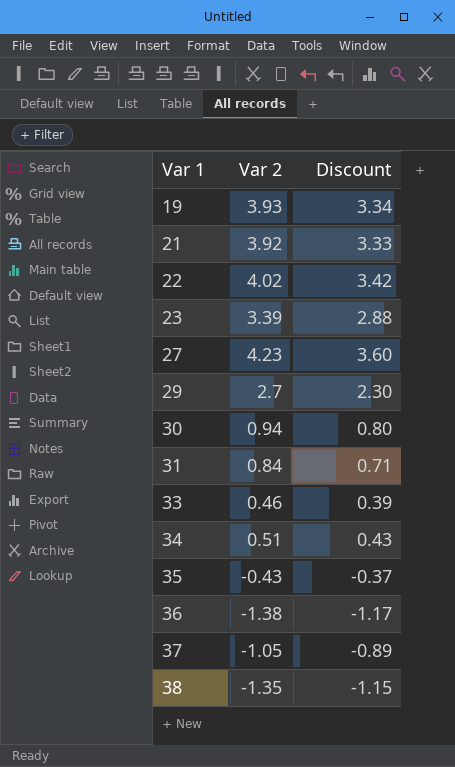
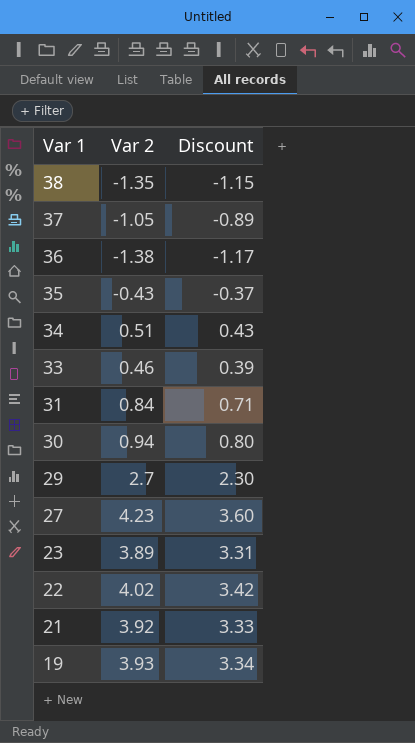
row order: Var 1 ascending -> Var 1 descending
23 | Var 2: 3.39 -> 3.89
23 | Discount: 2.88 -> 3.31

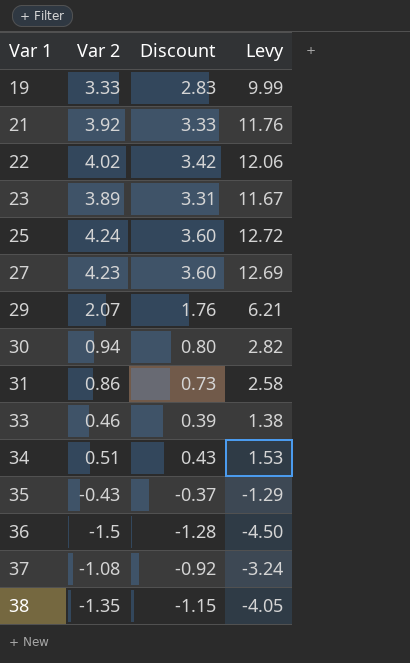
row order: Var 1 descending -> Var 1 ascending
column Levy | formula: none -> [Var 2] * 3
19 | Var 2: 3.93 -> 3.33
19 | Discount: 3.34 -> 2.83
row 25: none -> 4.24 | 3.60 | 12.72
29 | Var 2: 2.7 -> 2.07
29 | Discount: 2.30 -> 1.76
31 | Var 2: 0.84 -> 0.86
31 | Discount: 0.71 -> 0.73
36 | Var 2: -1.38 -> -1.5
36 | Discount: -1.17 -> -1.28
37 | Var 2: -1.05 -> -1.08
37 | Discount: -0.89 -> -0.92

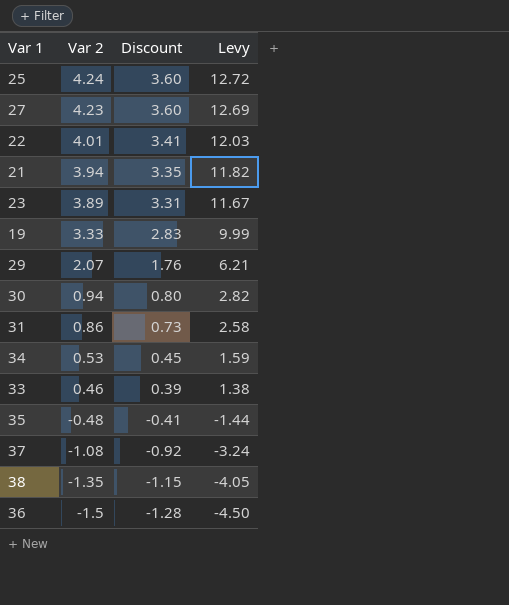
row order: Var 1 ascending -> Var 2 descending
22 | Var 2: 4.02 -> 4.01
22 | Discount: 3.42 -> 3.41
22 | Levy: 12.06 -> 12.03
21 | Var 2: 3.92 -> 3.94
21 | Discount: 3.33 -> 3.35
21 | Levy: 11.76 -> 11.82
34 | Var 2: 0.51 -> 0.53
34 | Discount: 0.43 -> 0.45
34 | Levy: 1.53 -> 1.59
35 | Var 2: -0.43 -> -0.48
35 | Discount: -0.37 -> -0.41
35 | Levy: -1.29 -> -1.44

